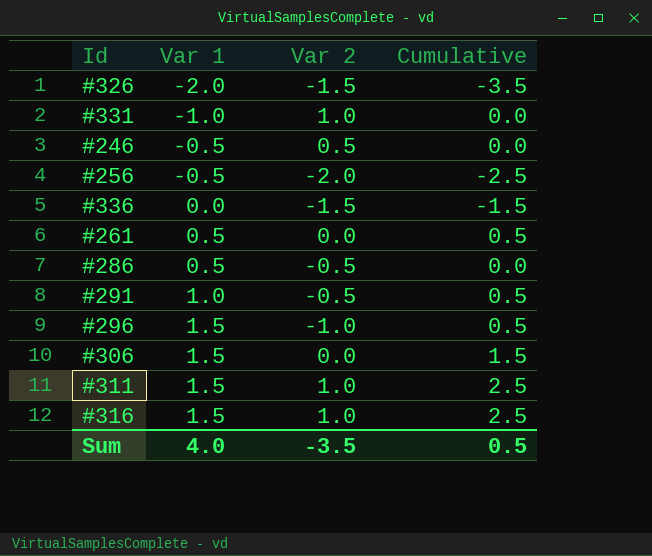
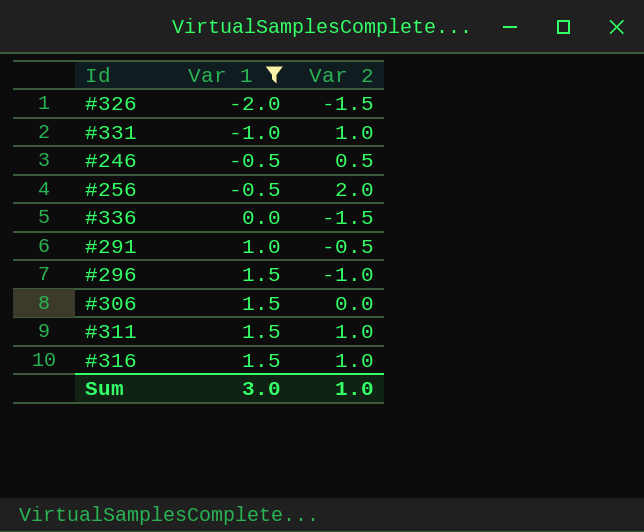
filter: none -> Var 1 != 0.5
column Cumulative | formula: [Var 1] + [Var 2] -> none
#256 | Var 2: -2.0 -> 2.0
Sum | Var 1: 4.0 -> 3.0
Sum | Var 2: -3.5 -> 1.0

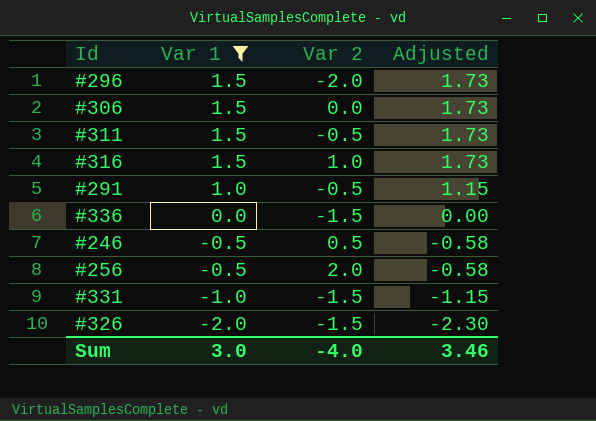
row order: Var 1 ascending -> Var 1 descending
column Adjusted | formula: none -> [Var 1] * 1.15
#296 | Var 2: -1.0 -> -2.0
#311 | Var 2: 1.0 -> -0.5
#331 | Var 2: 1.0 -> -1.5
Sum | Var 2: 1.0 -> -4.0

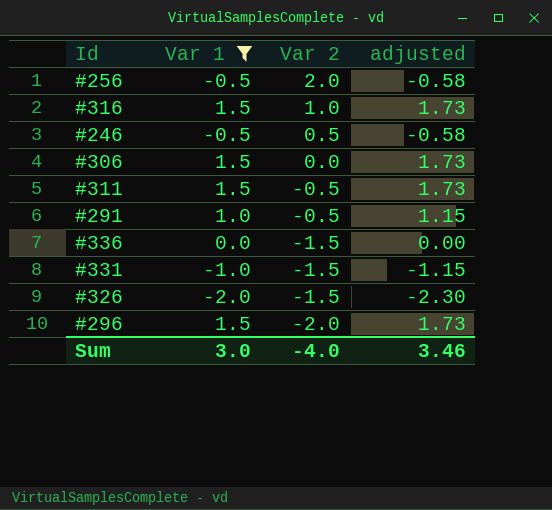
row order: Var 1 descending -> Var 2 descending
column name: Adjusted -> adjusted

